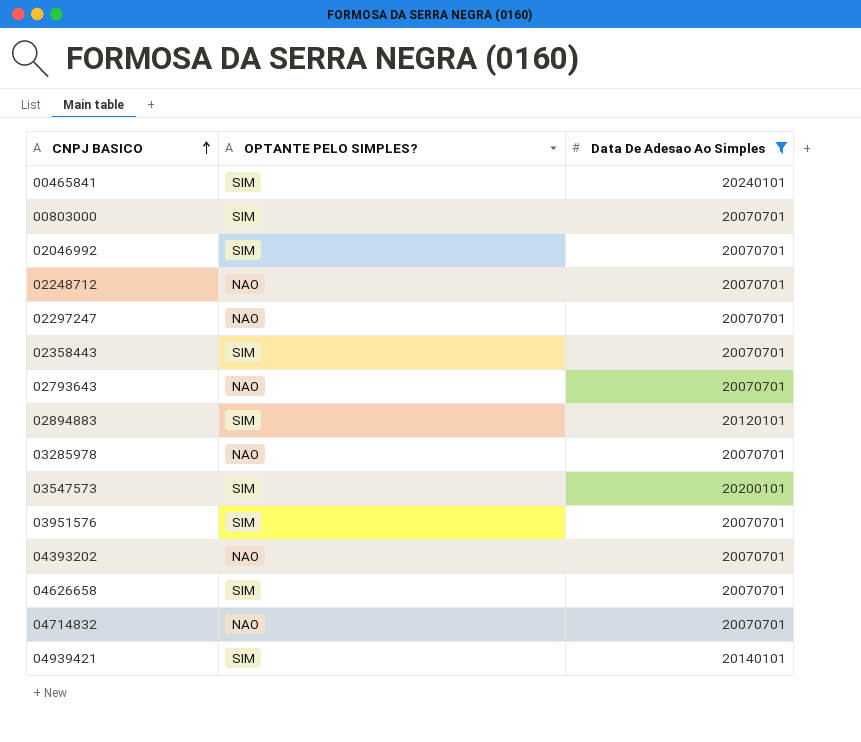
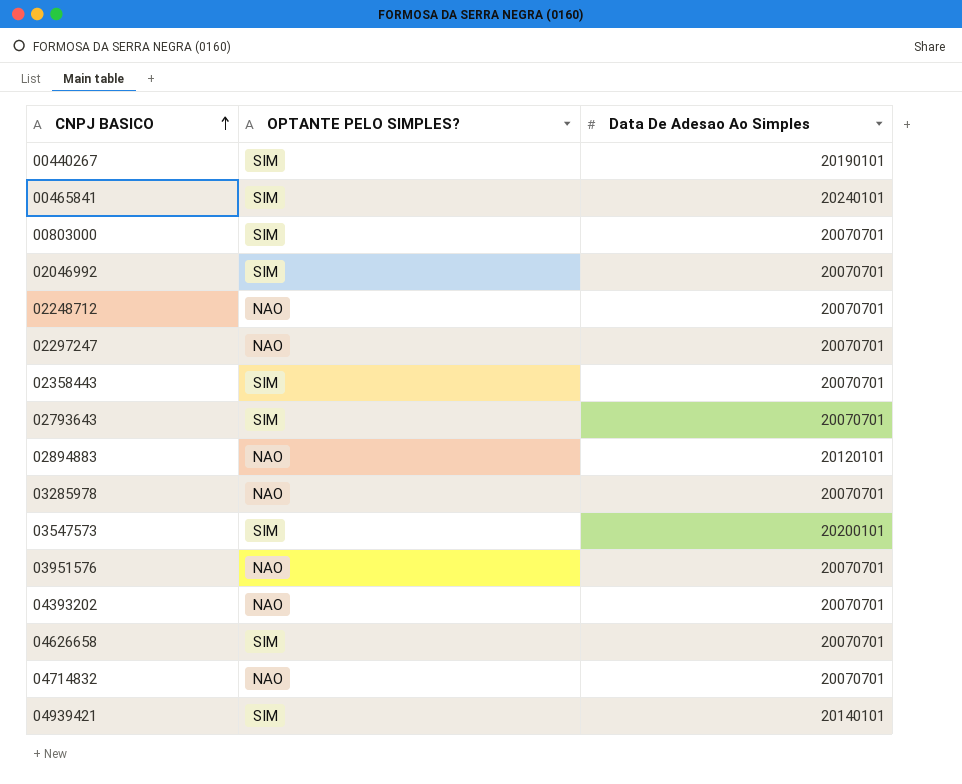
filter: Data De Adesao Ao Simples != 20190101 -> none
02793643 | OPTANTE PELO SIMPLES?: NAO -> SIM
02894883 | OPTANTE PELO SIMPLES?: SIM -> NAO
03951576 | OPTANTE PELO SIMPLES?: SIM -> NAO

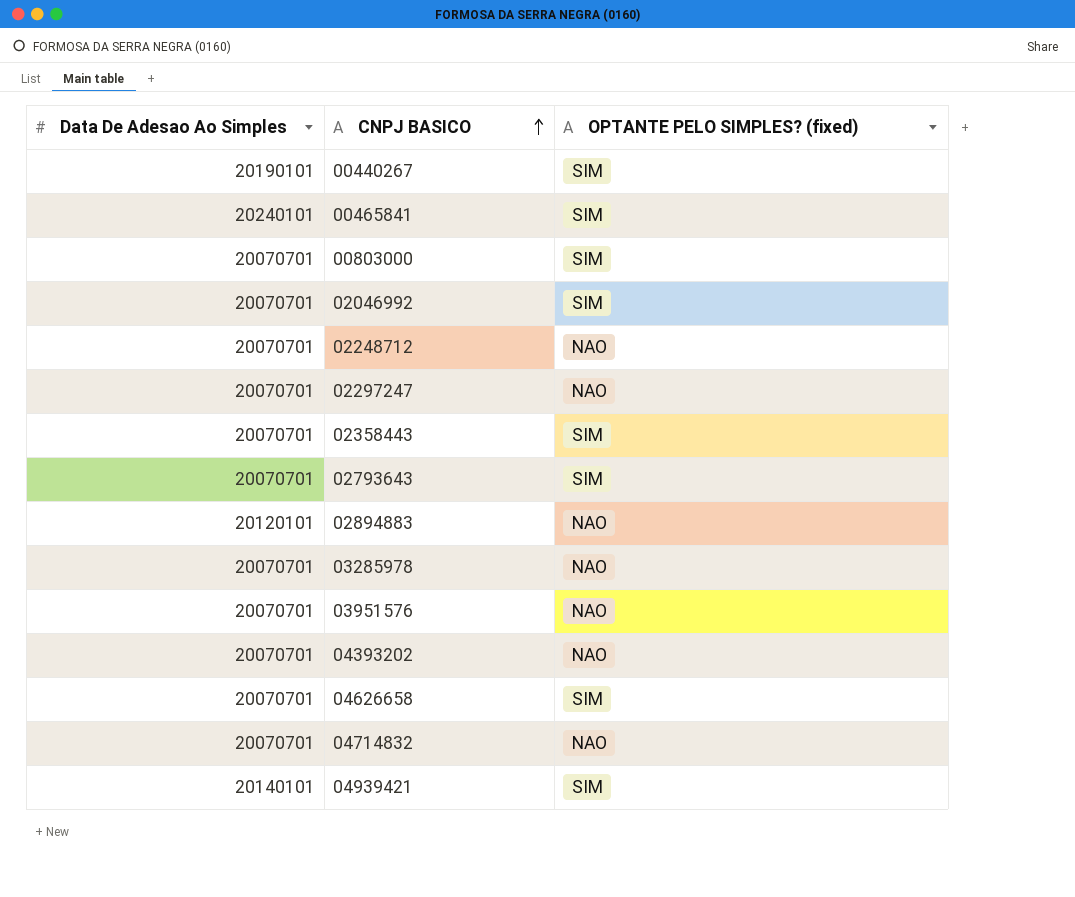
column Data De Adesao Ao Simples | position: 3 -> 1
column name: OPTANTE PELO SIMPLES? -> OPTANTE PELO SIMPLES? (fixed)
row 03547573: SIM | 20200101 -> none

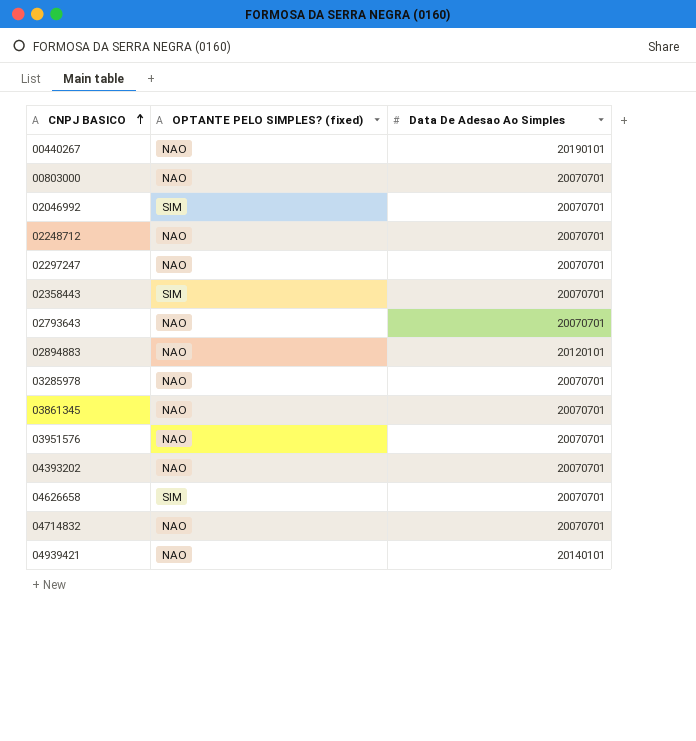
column Data De Adesao Ao Simples | position: 1 -> 3
row 00465841: 20240101 | SIM -> none
00440267 | OPTANTE PELO SIMPLES? (fixed): SIM -> NAO
00803000 | OPTANTE PELO SIMPLES? (fixed): SIM -> NAO
02793643 | OPTANTE PELO SIMPLES? (fixed): SIM -> NAO
row 03861345: none -> NAO | 20070701
04939421 | OPTANTE PELO SIMPLES? (fixed): SIM -> NAO

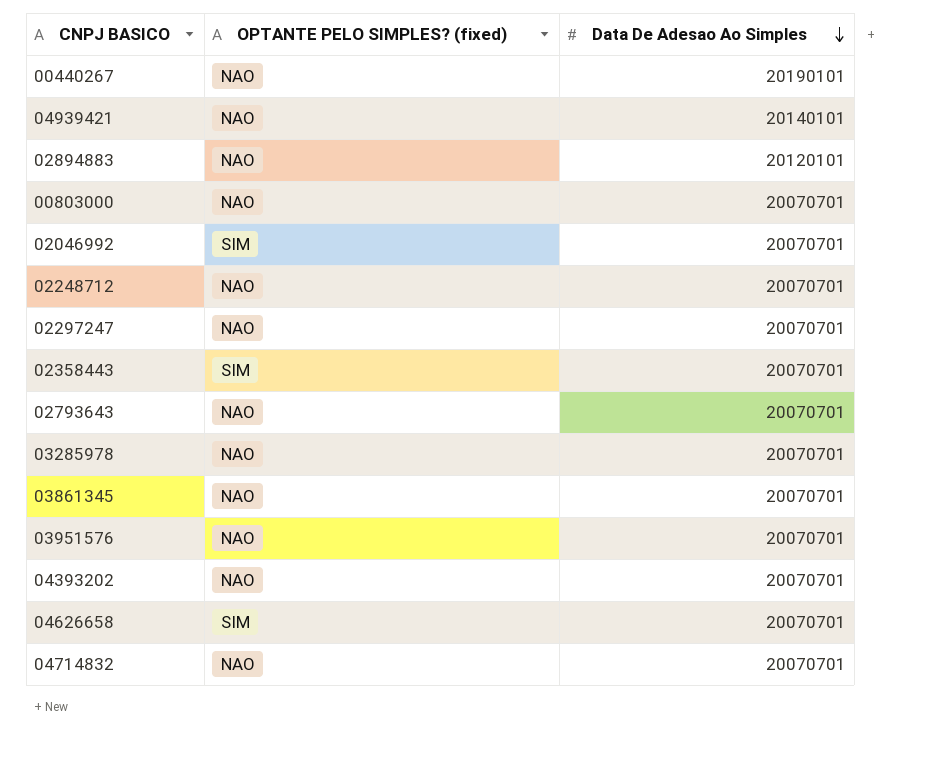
row order: CNPJ BASICO ascending -> Data De Adesao Ao Simples descending

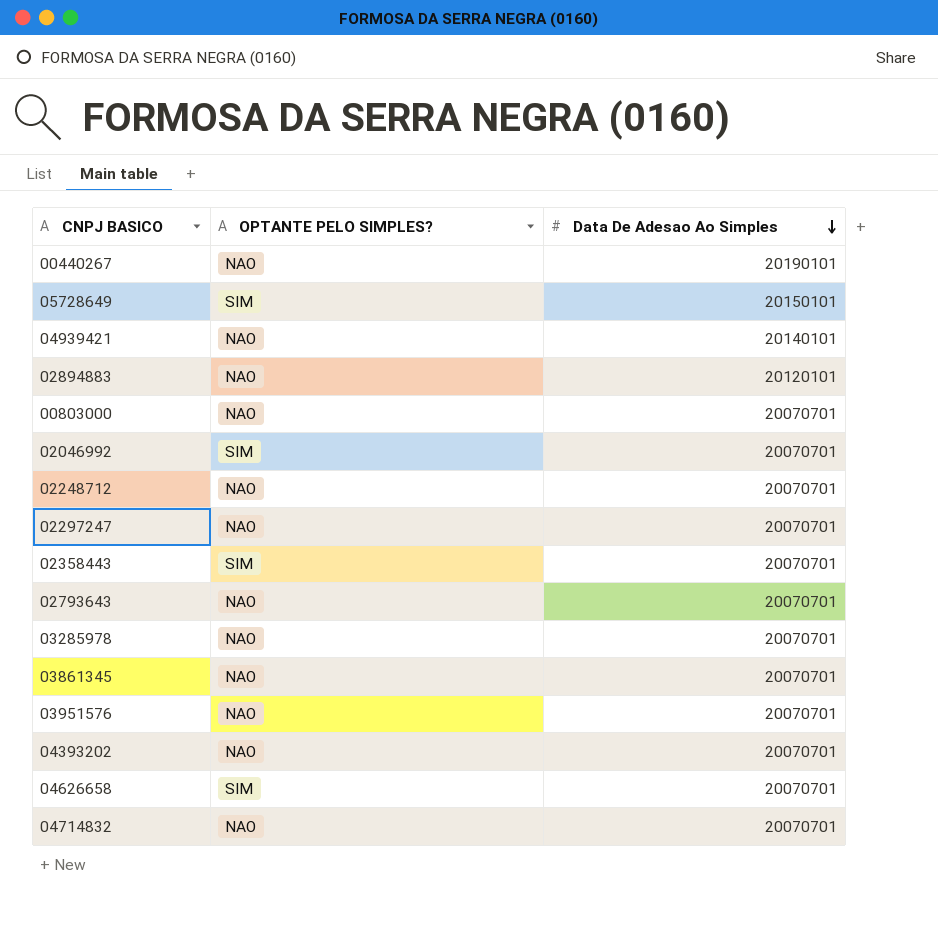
column name: OPTANTE PELO SIMPLES? (fixed) -> OPTANTE PELO SIMPLES?
row 05728649: none -> SIM | 20150101

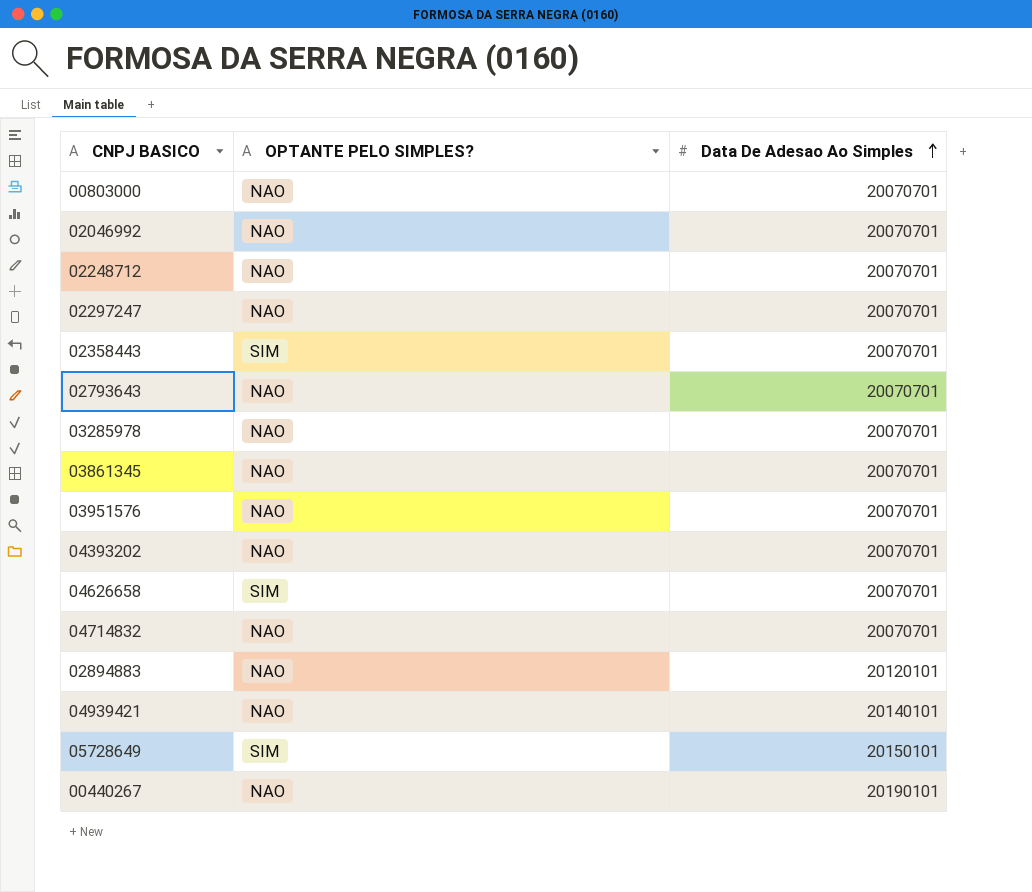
row order: Data De Adesao Ao Simples descending -> Data De Adesao Ao Simples ascending
02046992 | OPTANTE PELO SIMPLES?: SIM -> NAO

